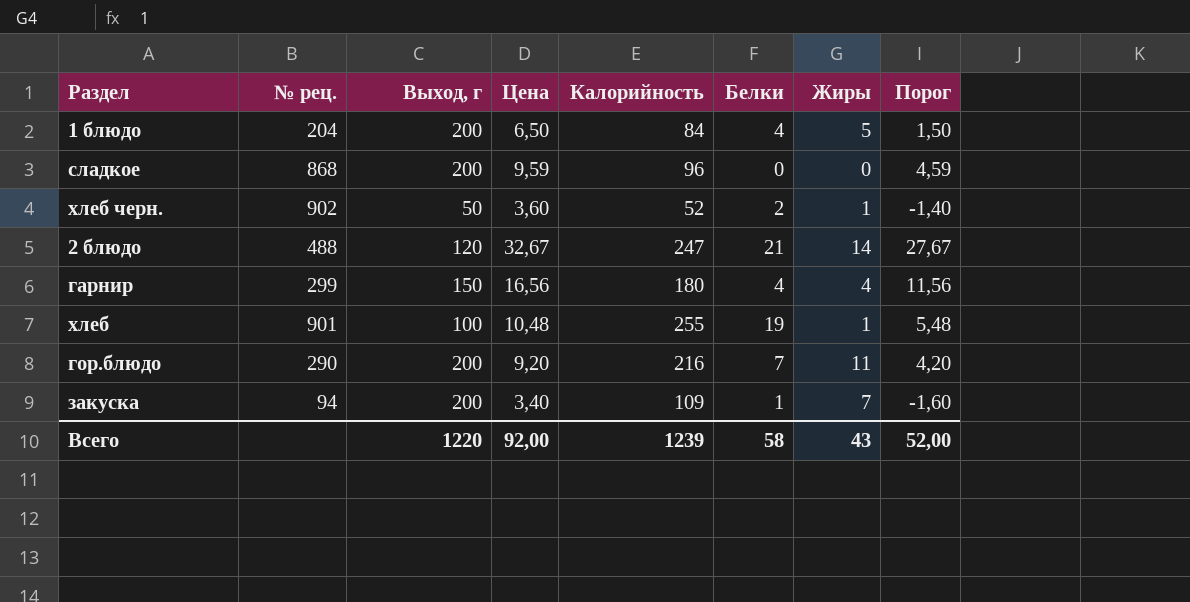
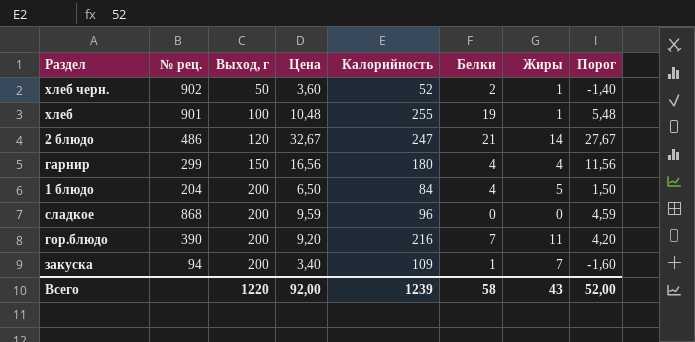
row order: none -> Выход, г ascending
2 блюдо | № рец.: 488 -> 486
гор.блюдо | № рец.: 290 -> 390

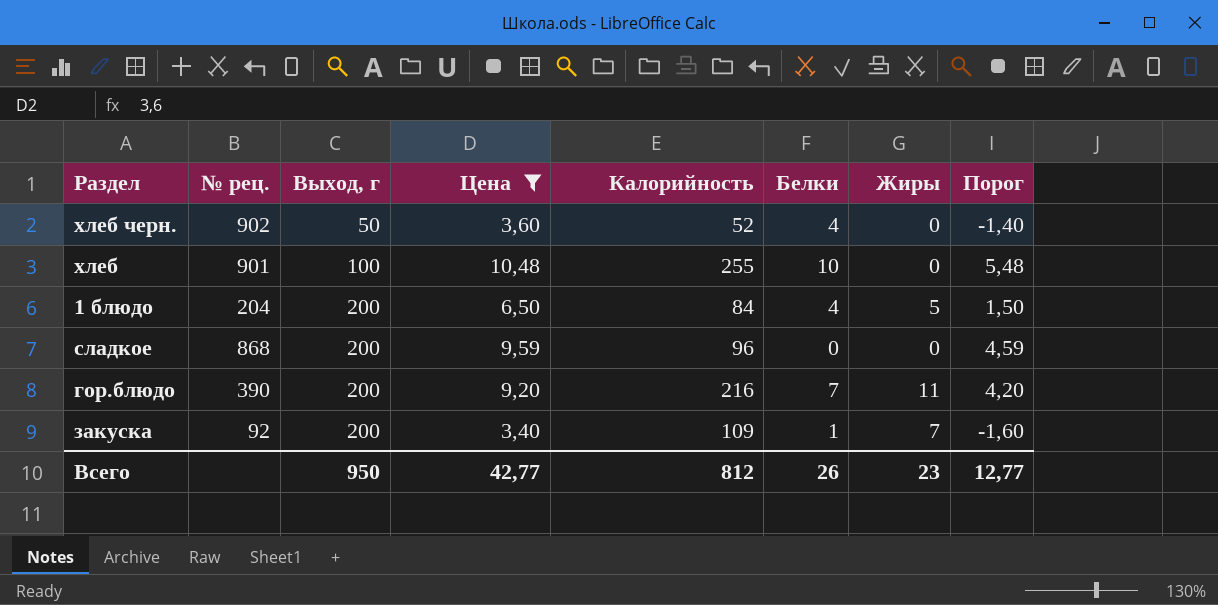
filter: none -> Цена <= 10,48
хлеб черн. | Белки: 2 -> 4
хлеб черн. | Жиры: 1 -> 0
хлеб | Белки: 19 -> 10
хлеб | Жиры: 1 -> 0
закуска | № рец.: 94 -> 92
Всего | Выход, г: 1220 -> 950
Всего | Цена: 92,00 -> 42,77
Всего | Калорийность: 1239 -> 812
Всего | Белки: 58 -> 26
Всего | Жиры: 43 -> 23
Всего | Порог: 52,00 -> 12,77

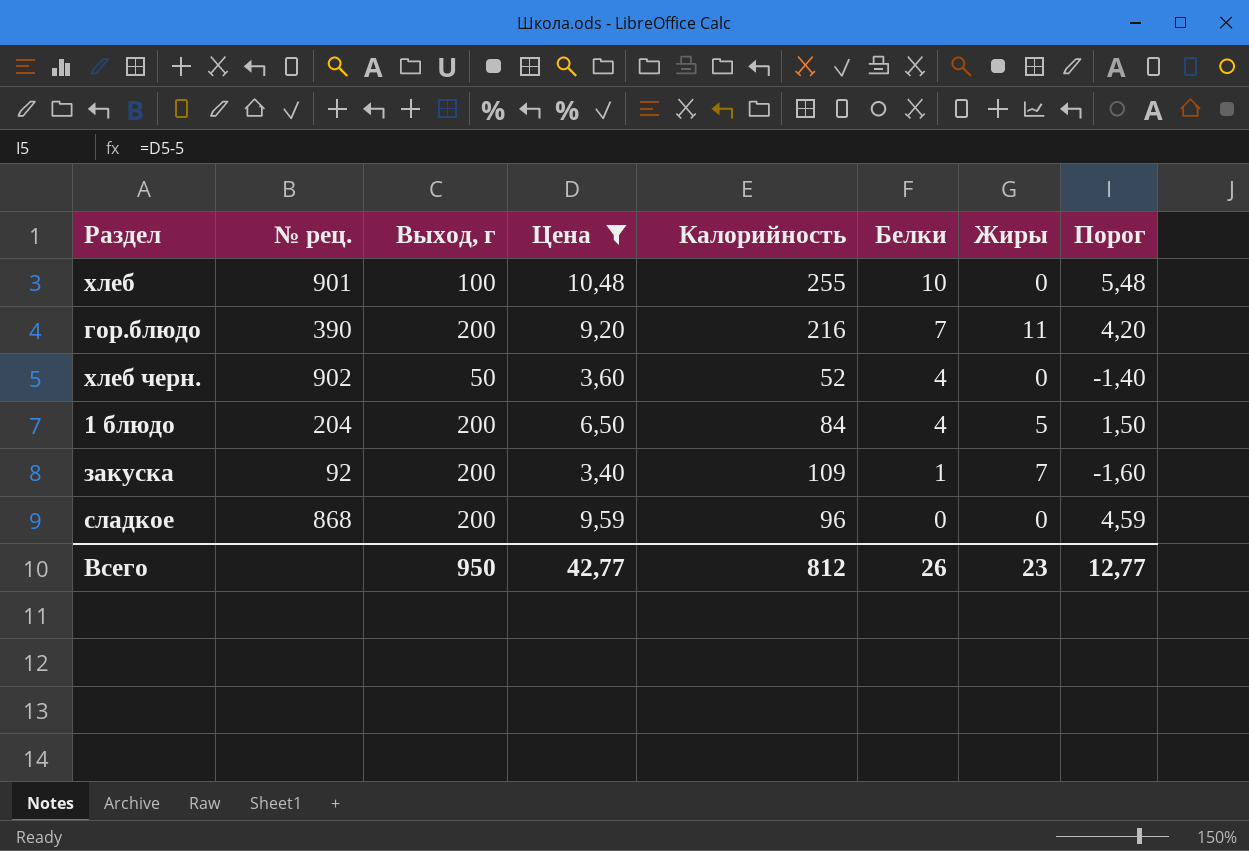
row order: Выход, г ascending -> Белки descending

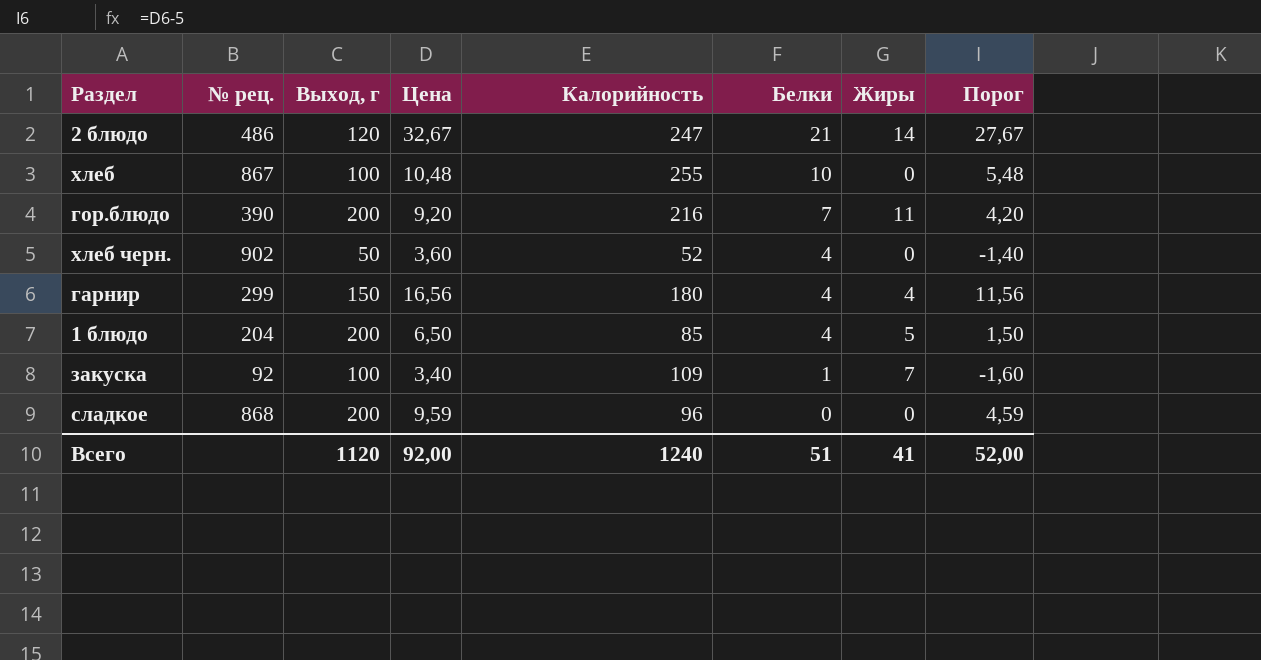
filter: Цена <= 10,48 -> none
хлеб | № рец.: 901 -> 867
1 блюдо | Калорийность: 84 -> 85
закуска | Выход, г: 200 -> 100
Всего | Выход, г: 950 -> 1120
Всего | Цена: 42,77 -> 92,00
Всего | Калорийность: 812 -> 1240
Всего | Белки: 26 -> 51
Всего | Жиры: 23 -> 41
Всего | Порог: 12,77 -> 52,00

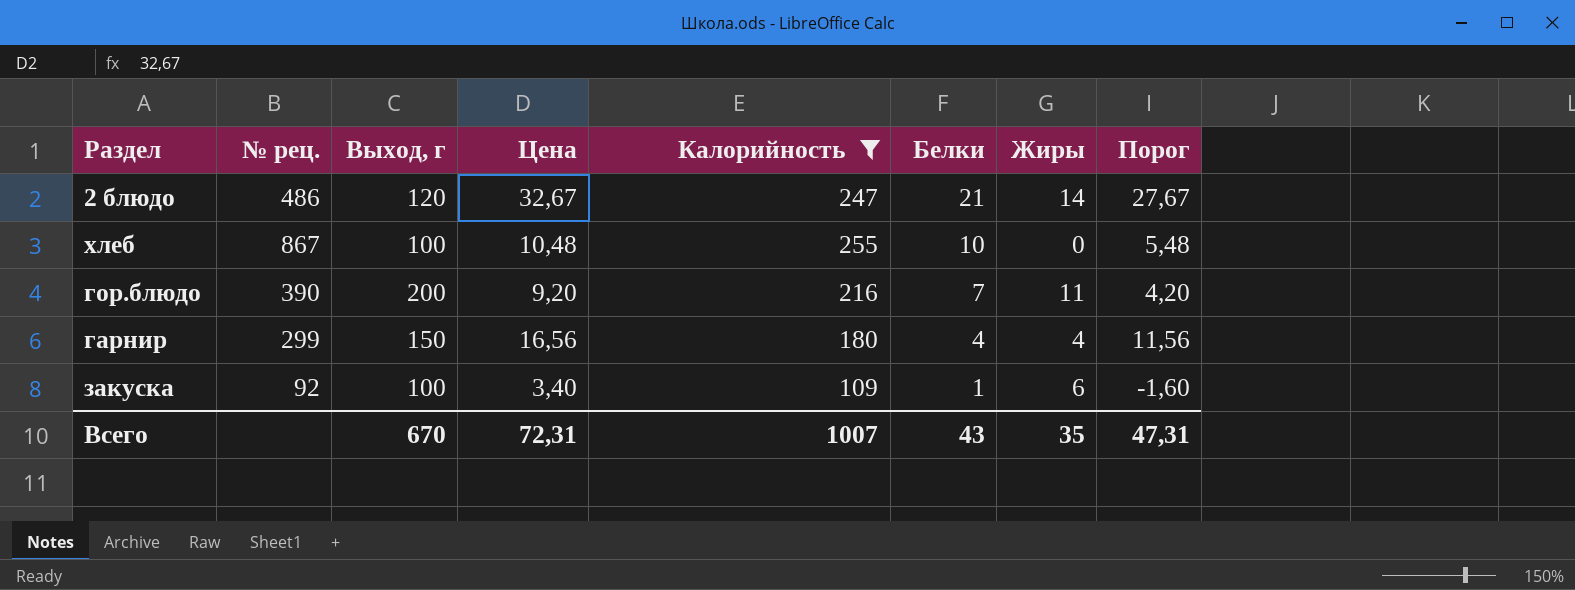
filter: none -> Калорийность >= 109
закуска | Жиры: 7 -> 6
Всего | Выход, г: 1120 -> 670
Всего | Цена: 92,00 -> 72,31
Всего | Калорийность: 1240 -> 1007
Всего | Белки: 51 -> 43
Всего | Жиры: 41 -> 35
Всего | Порог: 52,00 -> 47,31

